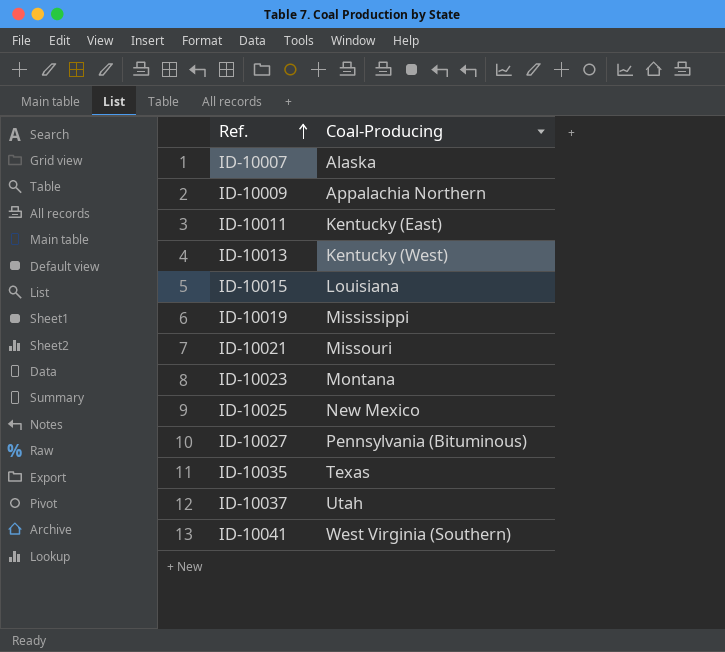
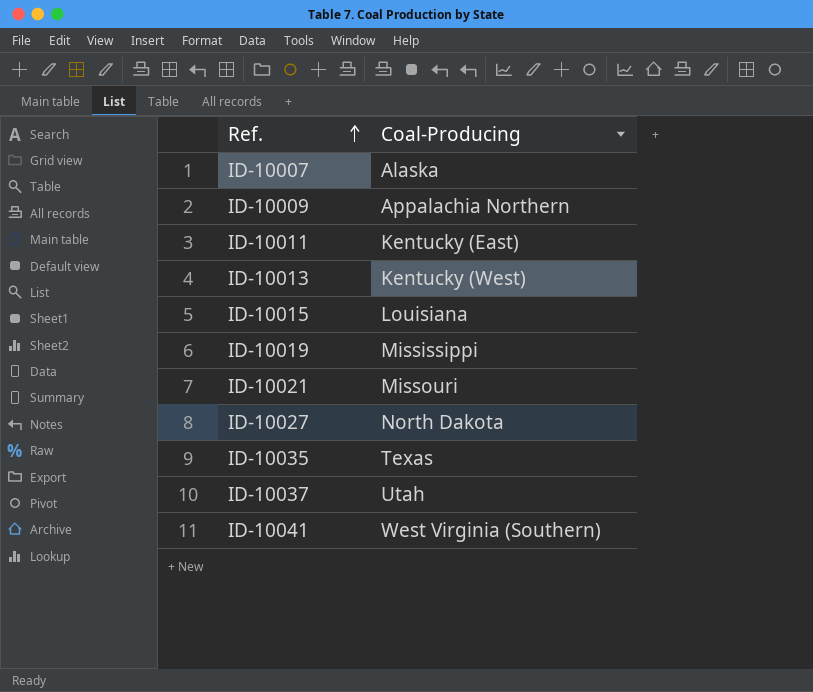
row ID-10023: Montana -> none
row ID-10025: New Mexico -> none
ID-10027 | Coal-Producing: Pennsylvania (Bituminous) -> North Dakota

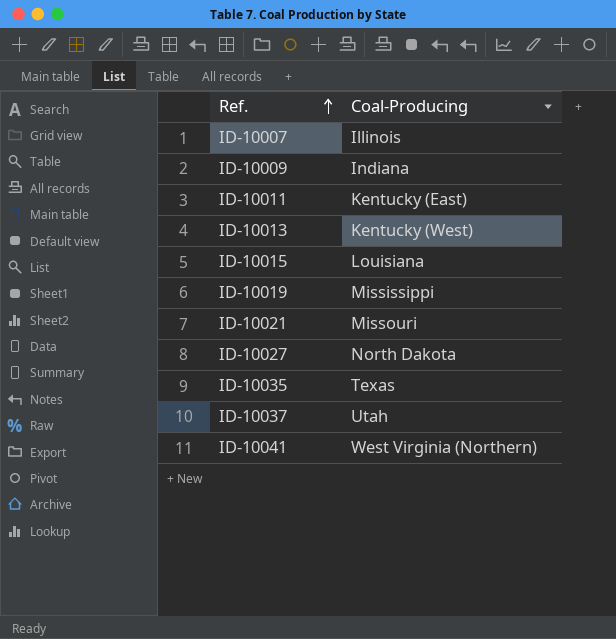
ID-10007 | Coal-Producing: Alaska -> Illinois
ID-10009 | Coal-Producing: Appalachia Northern -> Indiana
ID-10041 | Coal-Producing: West Virginia (Southern) -> West Virginia (Northern)

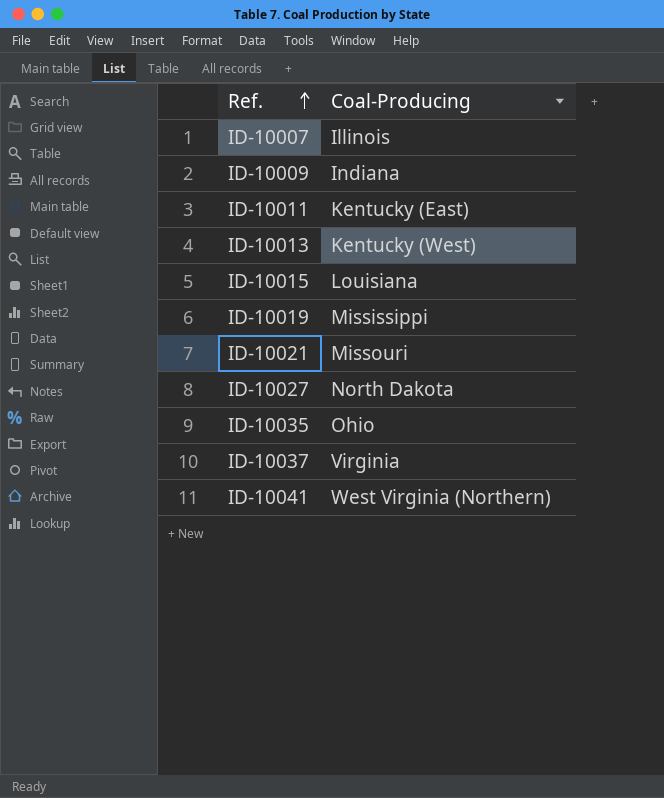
ID-10035 | Coal-Producing: Texas -> Ohio
ID-10037 | Coal-Producing: Utah -> Virginia

